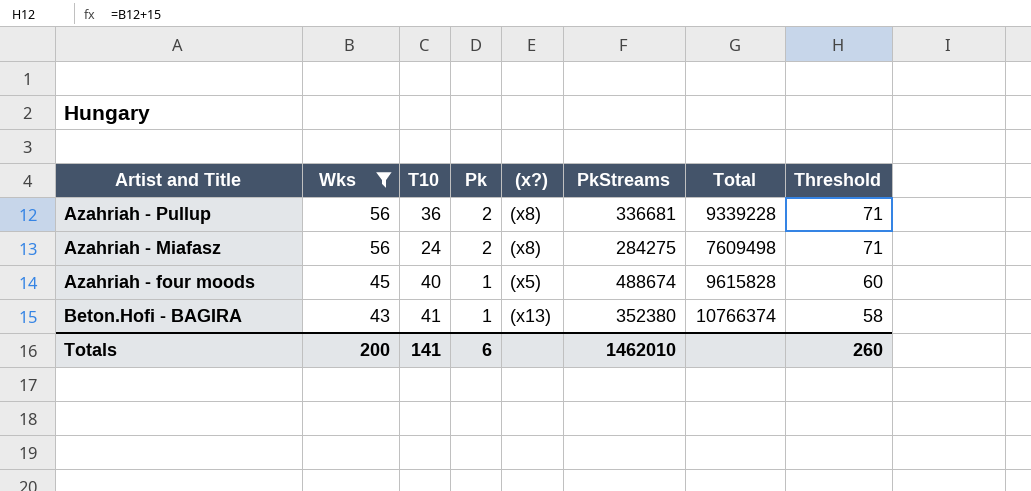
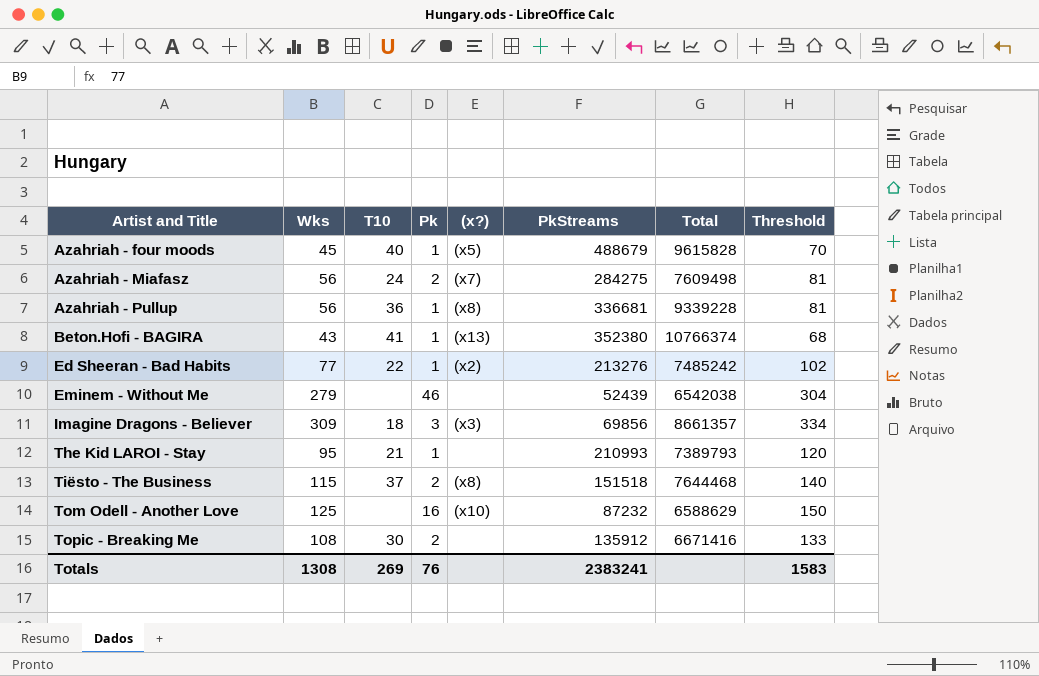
filter: Wks <= 56 -> none
row order: Wks descending -> Artist and Title ascending
column Threshold | formula: [Wks] + 15 -> [Wks] + 25
Azahriah - four moods | PkStreams: 488674 -> 488679
Azahriah - Miafasz | (x?): (x8) -> (x7)
Azahriah - Pullup | Pk: 2 -> 1
Totals | Wks: 200 -> 1308
Totals | T10: 141 -> 269
Totals | Pk: 6 -> 76
Totals | PkStreams: 1462010 -> 2383241
Totals | Threshold: 260 -> 1583

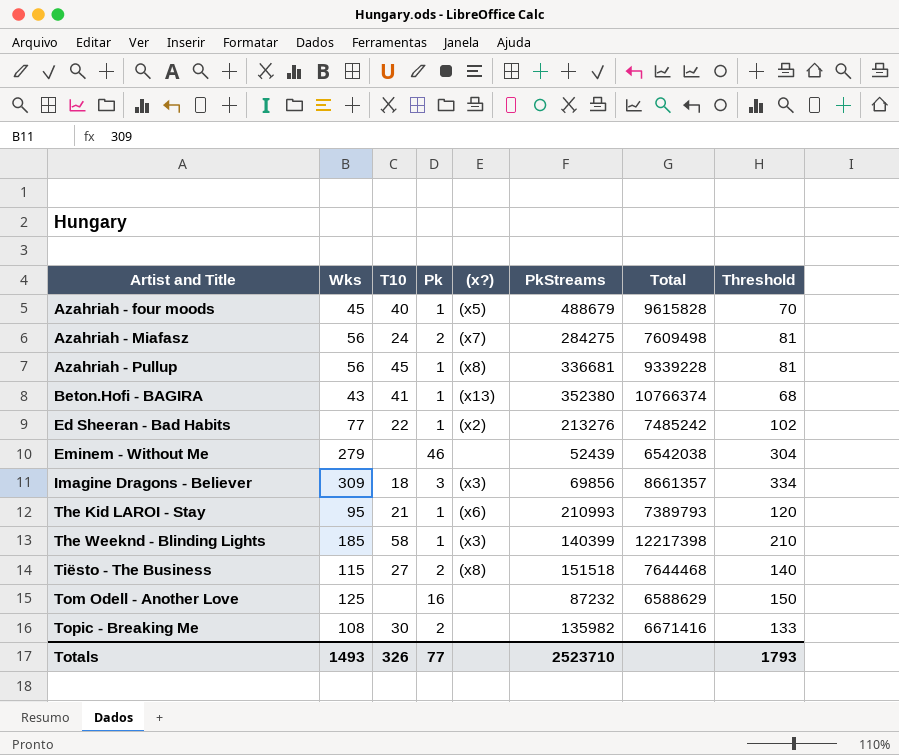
Azahriah - Pullup | T10: 36 -> 45
The Kid LAROI - Stay | (x?): none -> (x6)
row The Weeknd - Blinding Lights: none -> 185 | 58 | 1 | (x3) | 140399 | 12217398 | 210
Tiësto - The Business | T10: 37 -> 27
Tom Odell - Another Love | (x?): (x10) -> none
Topic - Breaking Me | PkStreams: 135912 -> 135982
Totals | Wks: 1308 -> 1493
Totals | T10: 269 -> 326
Totals | Pk: 76 -> 77
Totals | PkStreams: 2383241 -> 2523710
Totals | Threshold: 1583 -> 1793

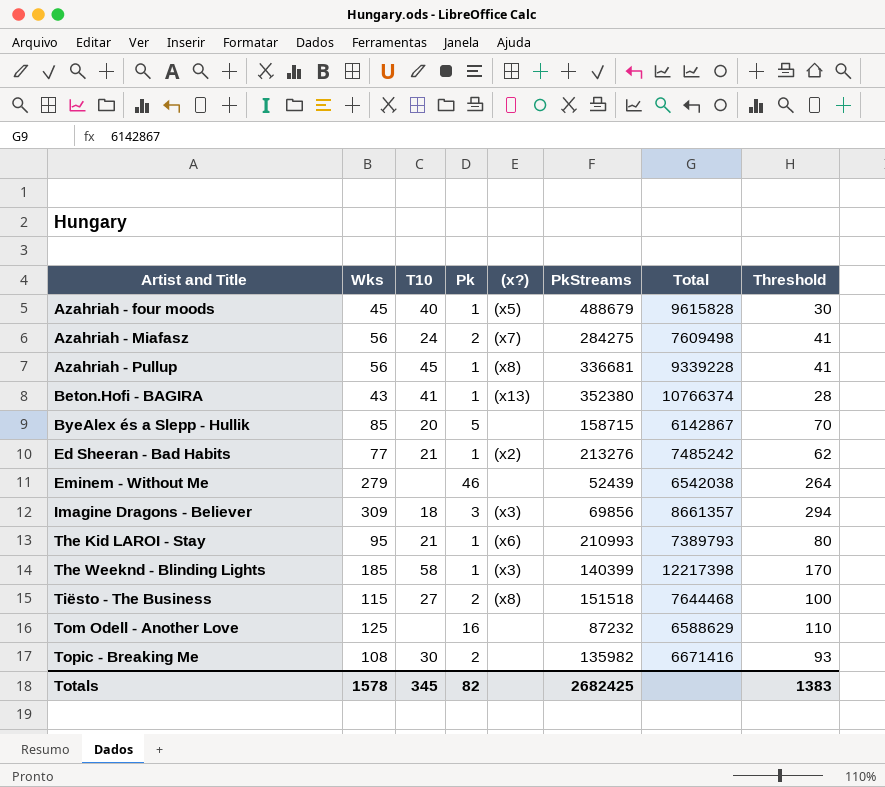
column Threshold | formula: [Wks] + 25 -> [Wks] - 15
row ByeAlex és a Slepp - Hullik: none -> 85 | 20 | 5 | none | 158715 | 6142867 | 70
Ed Sheeran - Bad Habits | T10: 22 -> 21
Totals | Wks: 1493 -> 1578
Totals | T10: 326 -> 345
Totals | Pk: 77 -> 82
Totals | PkStreams: 2523710 -> 2682425
Totals | Threshold: 1793 -> 1383

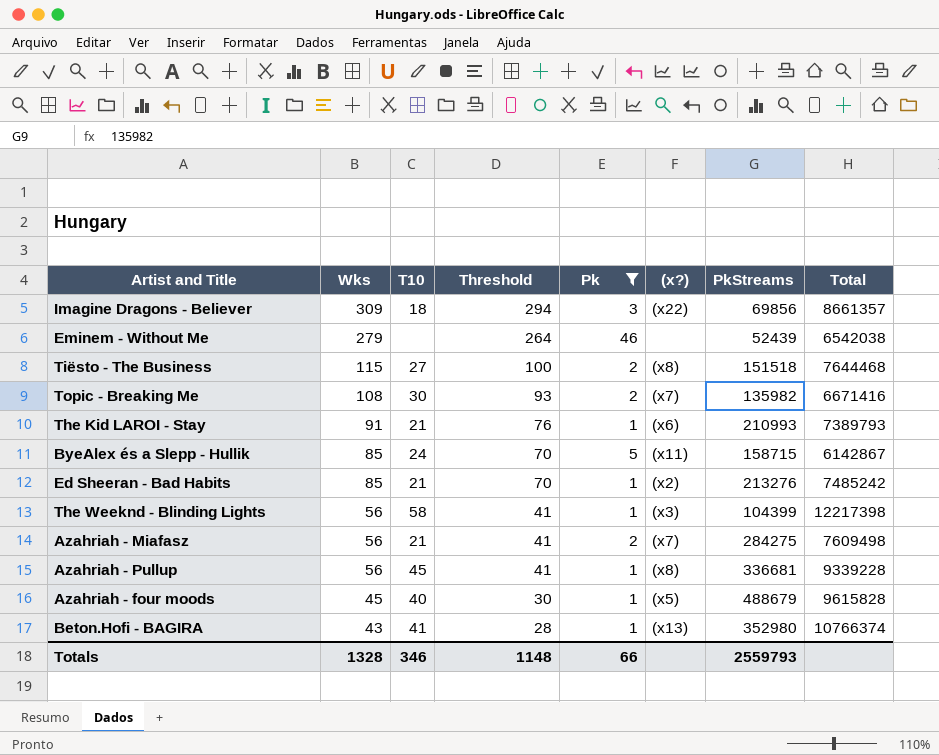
filter: none -> Pk != 16
row order: Artist and Title ascending -> Wks descending
column Threshold | position: 8 -> 4
Imagine Dragons - Believer | (x?): (x3) -> (x22)
Topic - Breaking Me | (x?): none -> (x7)
The Kid LAROI - Stay | Wks: 95 -> 91
The Kid LAROI - Stay | Threshold: 80 -> 76
ByeAlex és a Slepp - Hullik | T10: 20 -> 24
ByeAlex és a Slepp - Hullik | (x?): none -> (x11)
Ed Sheeran - Bad Habits | Wks: 77 -> 85
Ed Sheeran - Bad Habits | Threshold: 62 -> 70
The Weeknd - Blinding Lights | Wks: 185 -> 56
The Weeknd - Blinding Lights | Threshold: 170 -> 41
The Weeknd - Blinding Lights | PkStreams: 140399 -> 104399
Azahriah - Miafasz | T10: 24 -> 21
Beton.Hofi - BAGIRA | PkStreams: 352380 -> 352980
Totals | Wks: 1578 -> 1328
Totals | T10: 345 -> 346
Totals | Threshold: 1383 -> 1148
Totals | Pk: 82 -> 66
Totals | PkStreams: 2682425 -> 2559793

